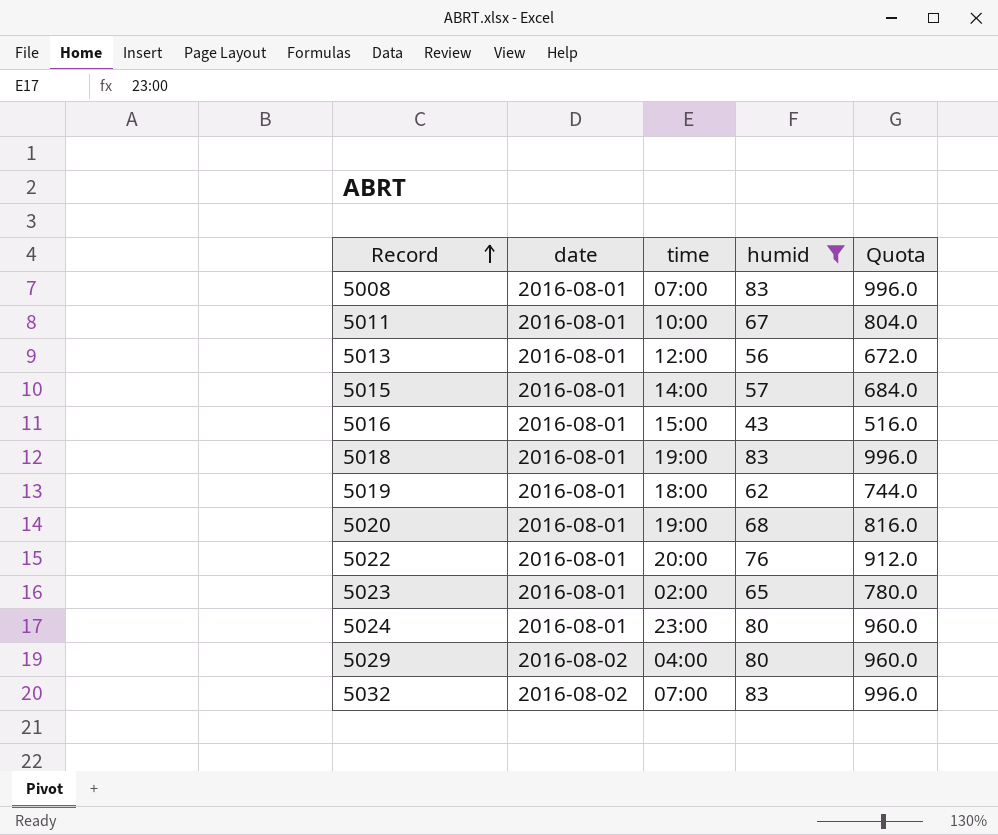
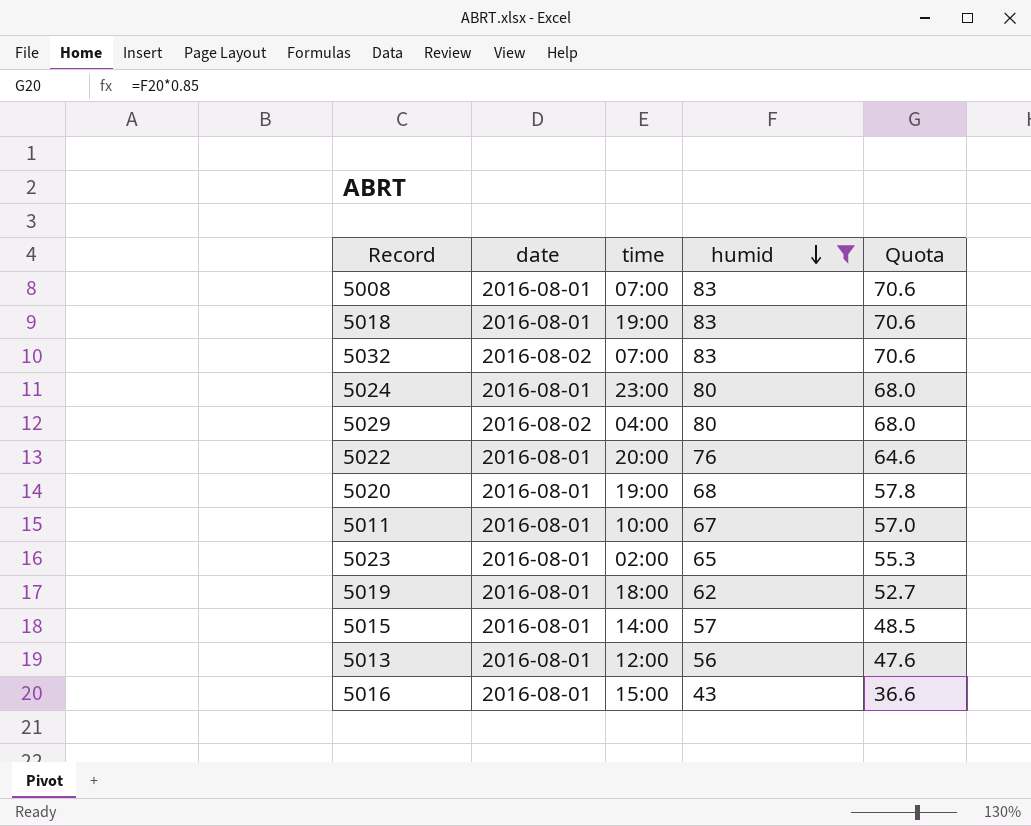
row order: Record ascending -> humid descending
column Quota | formula: [humid] * 12 -> [humid] * 0.85

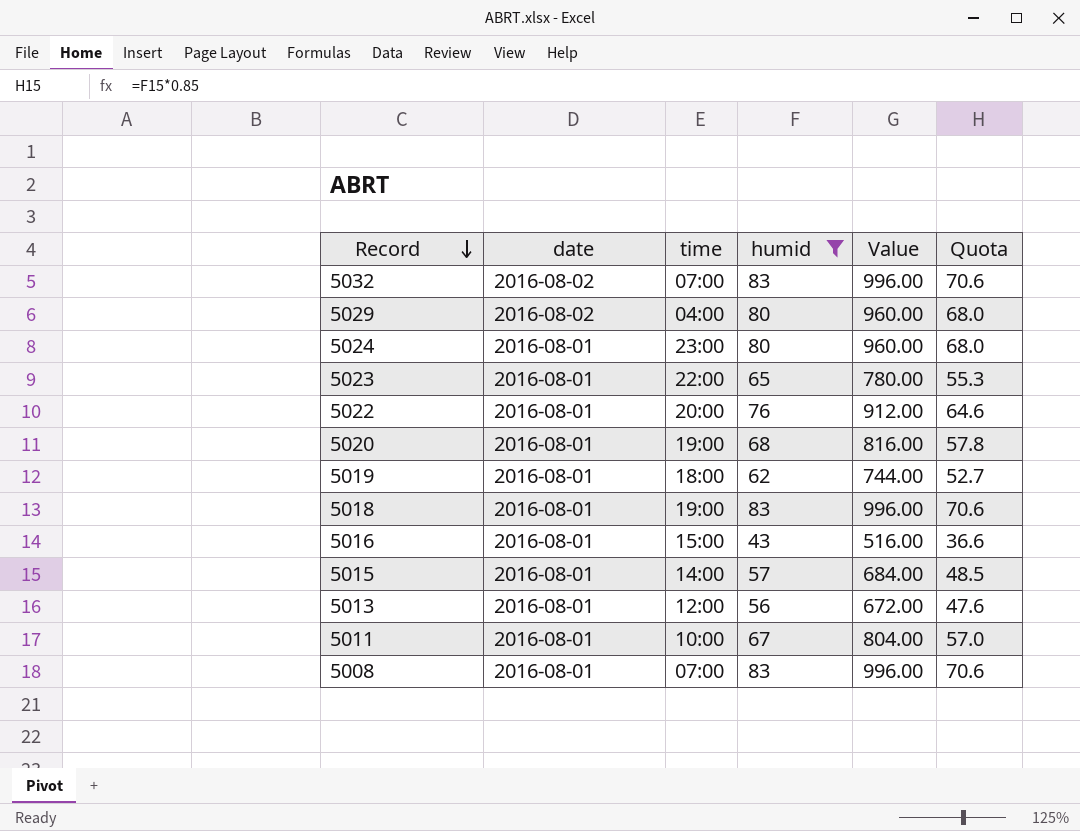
row order: humid descending -> Record descending
column Value | formula: none -> [humid] * 12
5023 | time: 02:00 -> 22:00

